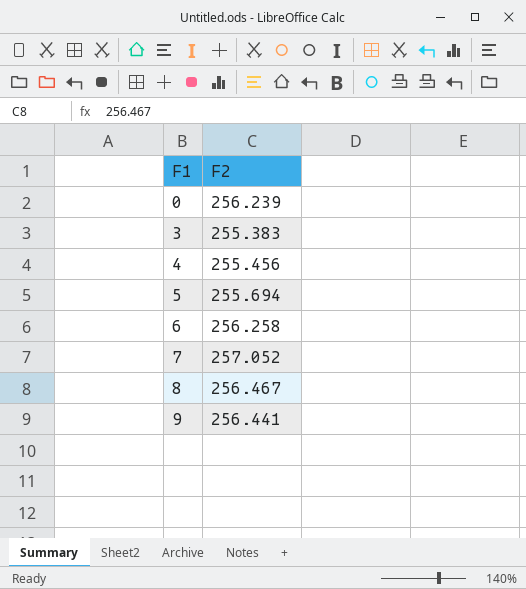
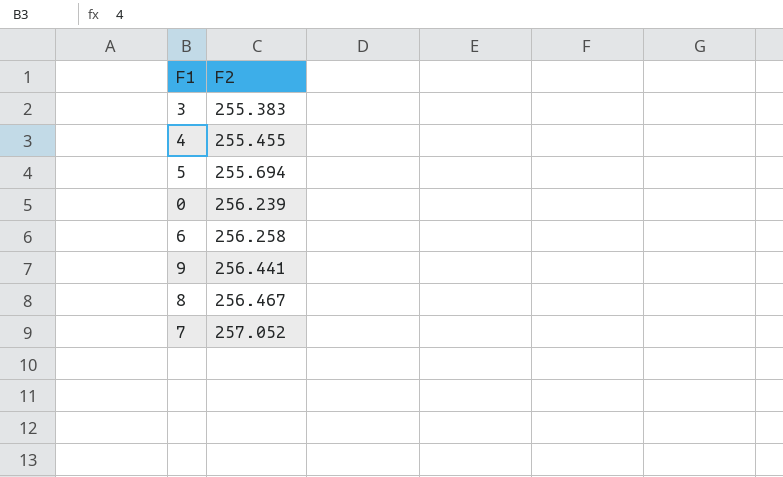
row order: F1 ascending -> F2 ascending
4 | F2: 255.456 -> 255.455

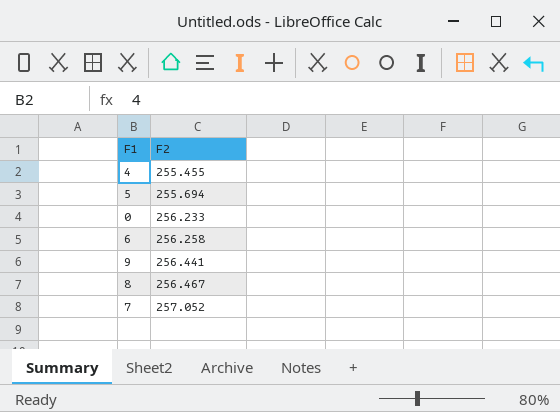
row 3: 255.383 -> none
0 | F2: 256.239 -> 256.233

